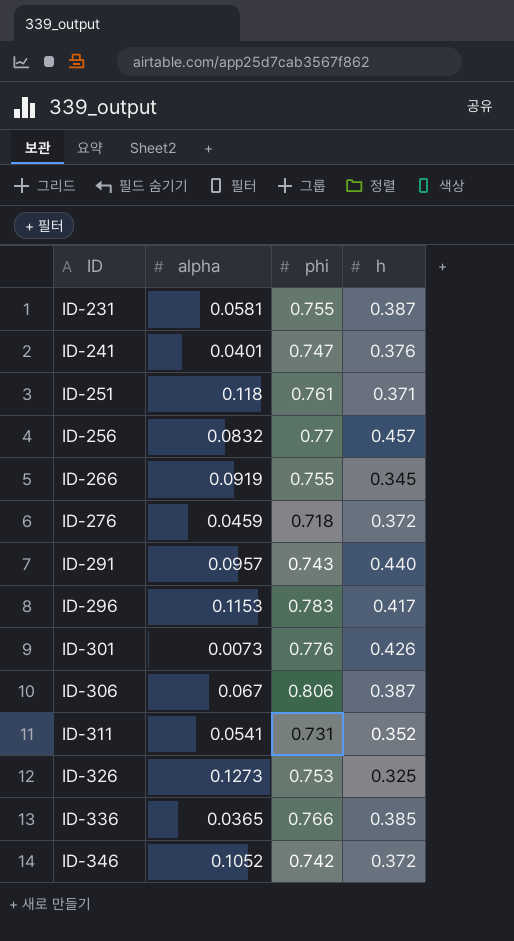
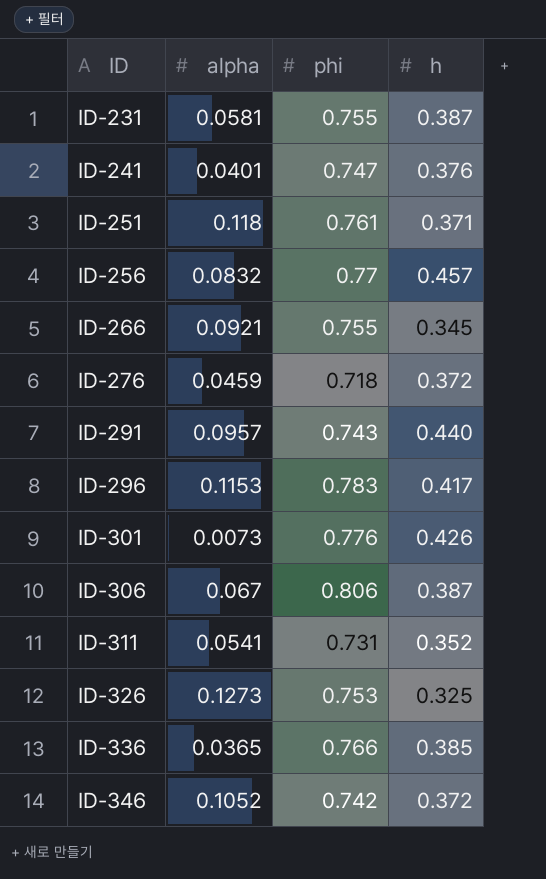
ID-266 | alpha: 0.0919 -> 0.0921

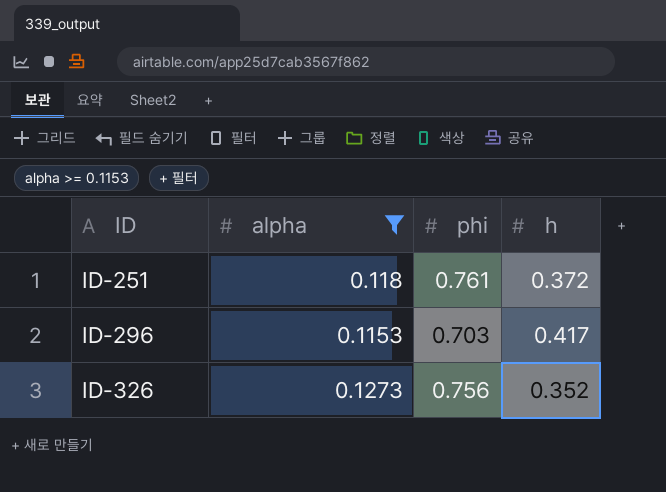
filter: none -> alpha >= 0.1153
ID-251 | h: 0.371 -> 0.372
ID-296 | phi: 0.783 -> 0.703
ID-326 | phi: 0.753 -> 0.756
ID-326 | h: 0.325 -> 0.352

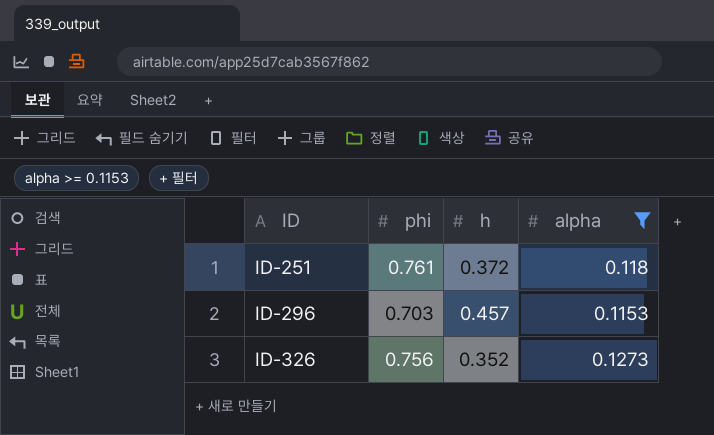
column alpha | position: 2 -> 4
ID-296 | h: 0.417 -> 0.457

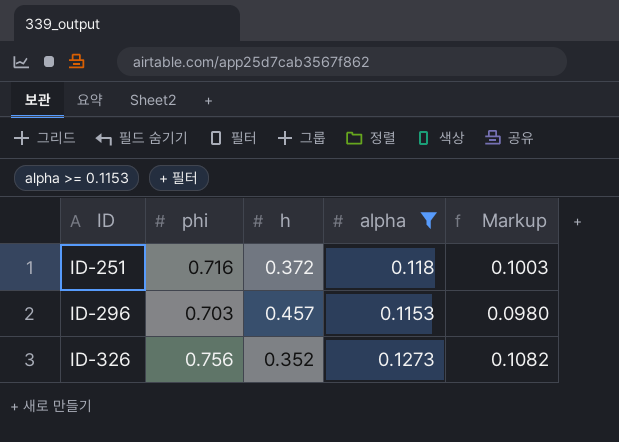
column Markup | formula: none -> [alpha] * 0.85
ID-251 | phi: 0.761 -> 0.716

